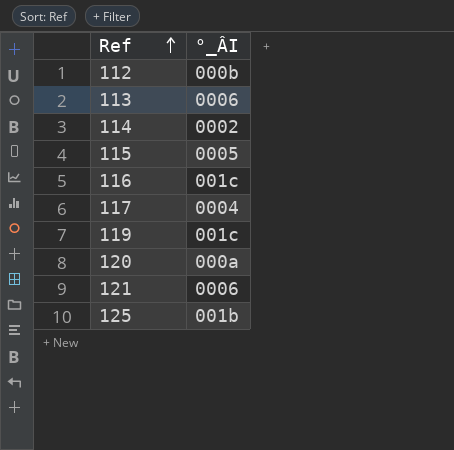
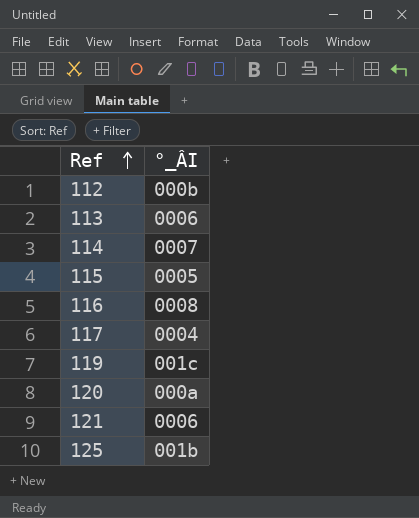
114 | °_ÂI: 0002 -> 0007
116 | °_ÂI: 001c -> 0008

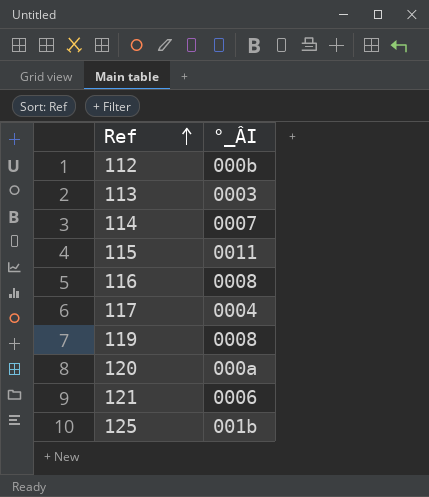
113 | °_ÂI: 0006 -> 0003
115 | °_ÂI: 0005 -> 0011
119 | °_ÂI: 001c -> 0008

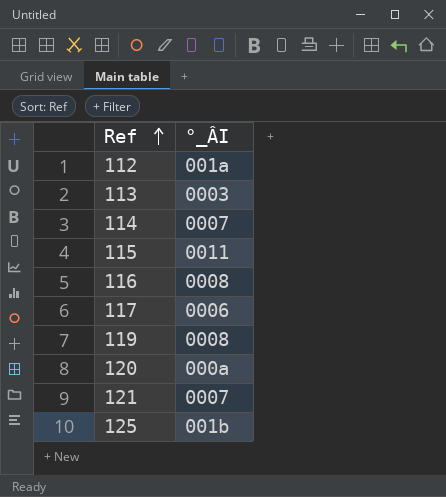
112 | °_ÂI: 000b -> 001a
117 | °_ÂI: 0004 -> 0006
121 | °_ÂI: 0006 -> 0007

